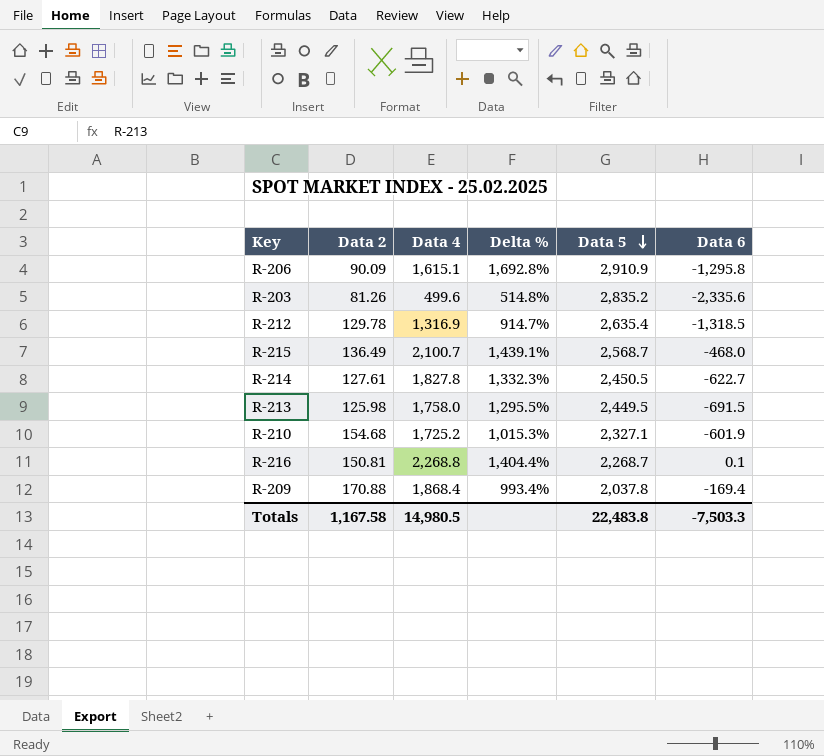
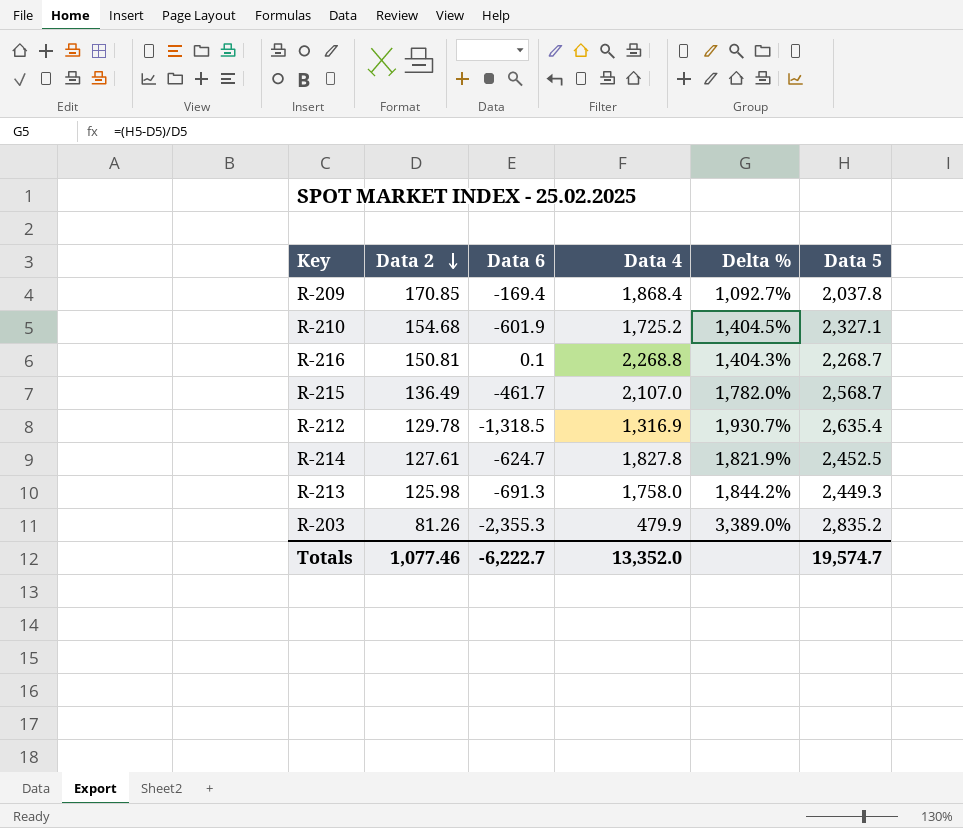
row order: Data 5 descending -> Data 2 descending
column Data 6 | position: 6 -> 3
column Delta % | formula: ([Data 4] - [Data 2]) / [Data 2] -> ([Data 5] - [Data 2]) / [Data 2]
row R-206: 90.09 | 1,615.1 | 1,692.8% | 2,910.9 | -1,295.8 -> none
R-209 | Data 2: 170.88 -> 170.85
R-215 | Data 6: -468.0 -> -461.7
R-215 | Data 4: 2,100.7 -> 2,107.0
R-214 | Data 6: -622.7 -> -624.7
R-214 | Data 5: 2,450.5 -> 2,452.5
R-213 | Data 6: -691.5 -> -691.3
R-213 | Data 5: 2,449.5 -> 2,449.3
R-203 | Data 6: -2,335.6 -> -2,355.3
R-203 | Data 4: 499.6 -> 479.9
Totals | Data 2: 1,167.58 -> 1,077.46
Totals | Data 6: -7,503.3 -> -6,222.7
Totals | Data 4: 14,980.5 -> 13,352.0
Totals | Data 5: 22,483.8 -> 19,574.7

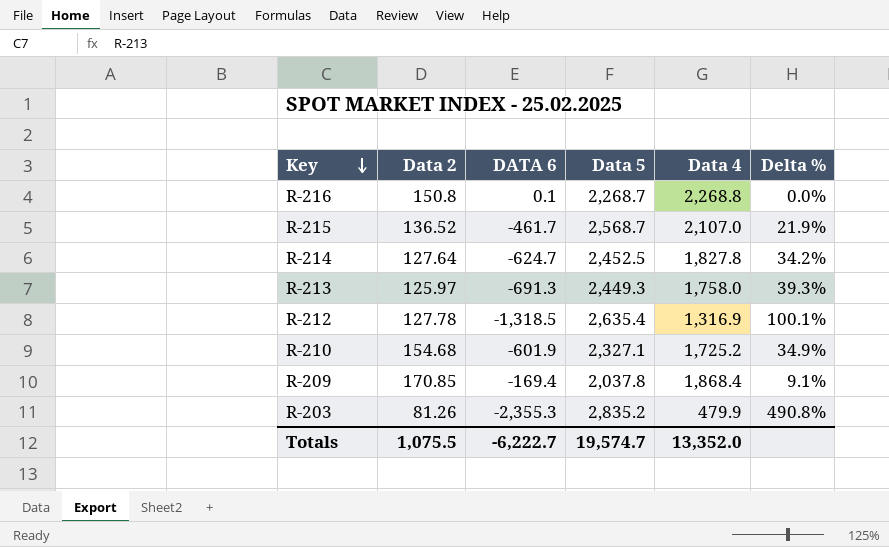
row order: Data 2 descending -> Key descending
column name: Data 6 -> DATA 6
column Data 5 | position: 6 -> 4
column Delta % | formula: ([Data 5] - [Data 2]) / [Data 2] -> ([Data 5] - [Data 4]) / [Data 4]
R-216 | Data 2: 150.81 -> 150.8
R-215 | Data 2: 136.49 -> 136.52
R-214 | Data 2: 127.61 -> 127.64
R-213 | Data 2: 125.98 -> 125.97
R-212 | Data 2: 129.78 -> 127.78
Totals | Data 2: 1,077.46 -> 1,075.5

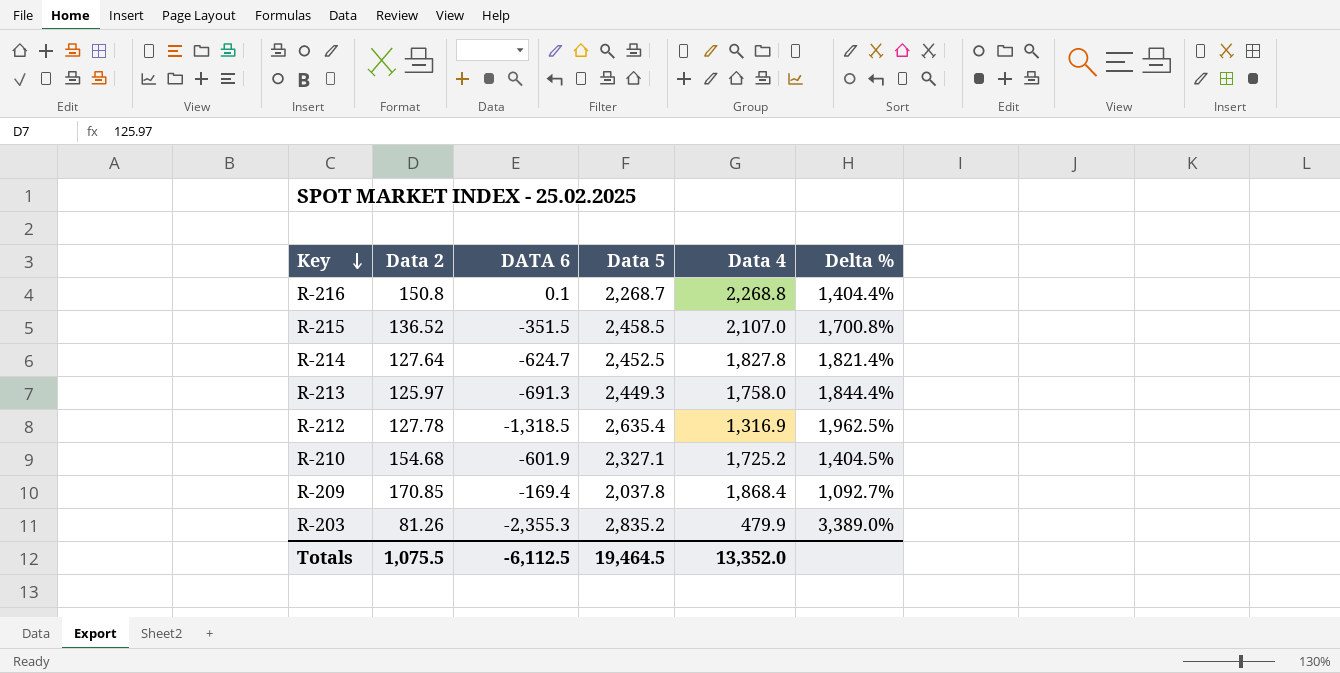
column Delta % | formula: ([Data 5] - [Data 4]) / [Data 4] -> ([Data 5] - [Data 2]) / [Data 2]
R-215 | DATA 6: -461.7 -> -351.5
R-215 | Data 5: 2,568.7 -> 2,458.5
Totals | DATA 6: -6,222.7 -> -6,112.5
Totals | Data 5: 19,574.7 -> 19,464.5

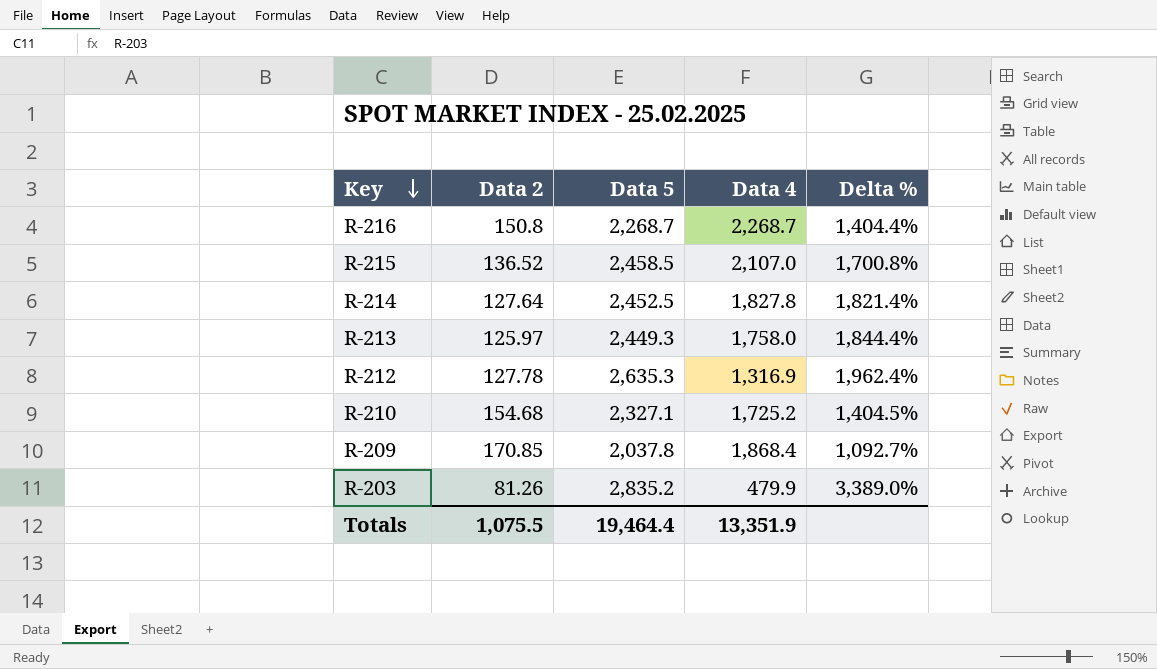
column DATA 6 | formula: [Data 4] - [Data 5] -> none
R-216 | Data 4: 2,268.8 -> 2,268.7
R-212 | Data 5: 2,635.4 -> 2,635.3
R-212 | Delta %: 1,962.5% -> 1,962.4%
Totals | Data 5: 19,464.5 -> 19,464.4
Totals | Data 4: 13,352.0 -> 13,351.9

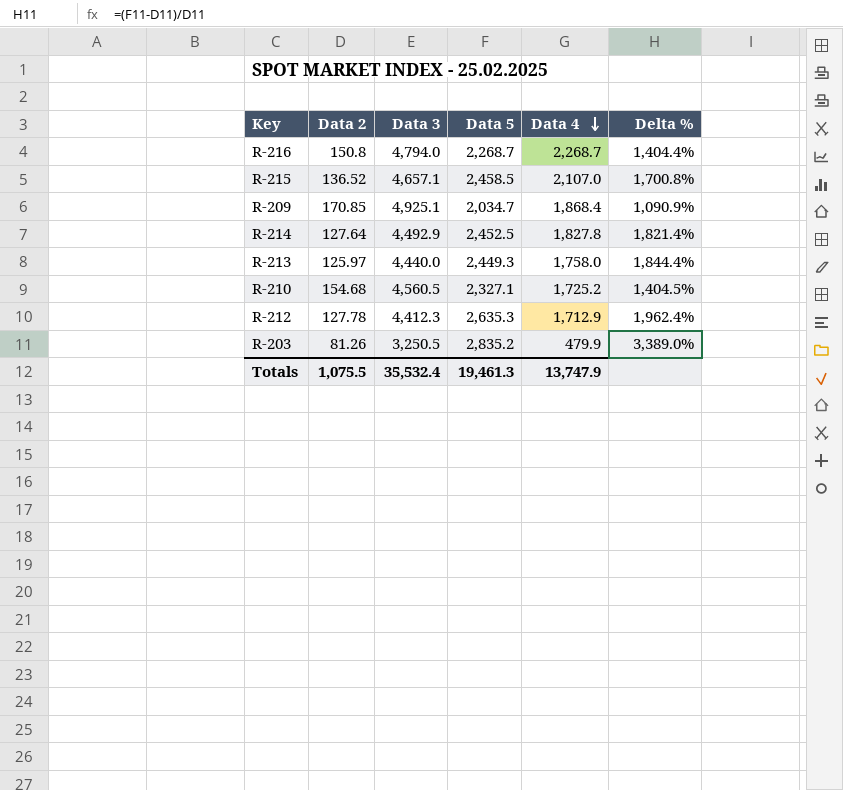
row order: Key descending -> Data 4 descending
column Data 3 | position: none -> 3
R-209 | Data 5: 2,037.8 -> 2,034.7
R-209 | Delta %: 1,092.7% -> 1,090.9%
R-212 | Data 4: 1,316.9 -> 1,712.9
Totals | Data 5: 19,464.4 -> 19,461.3
Totals | Data 4: 13,351.9 -> 13,747.9

